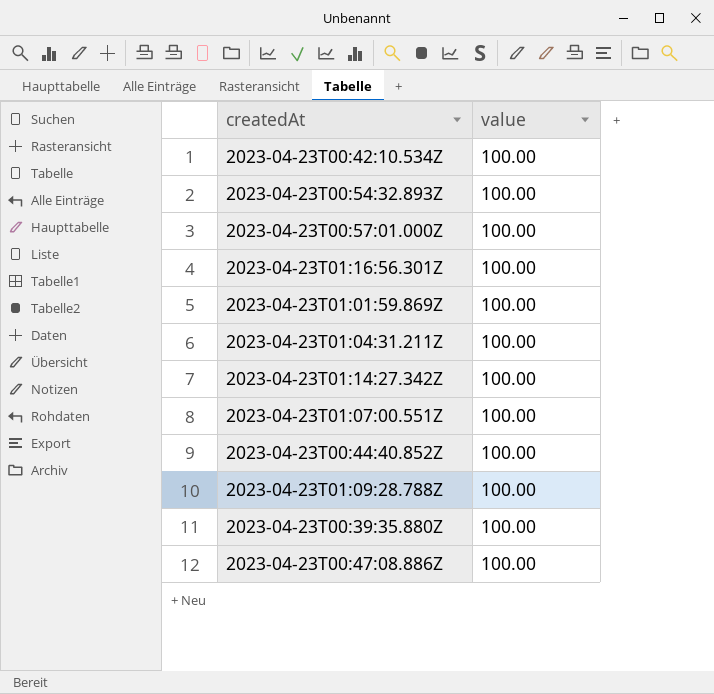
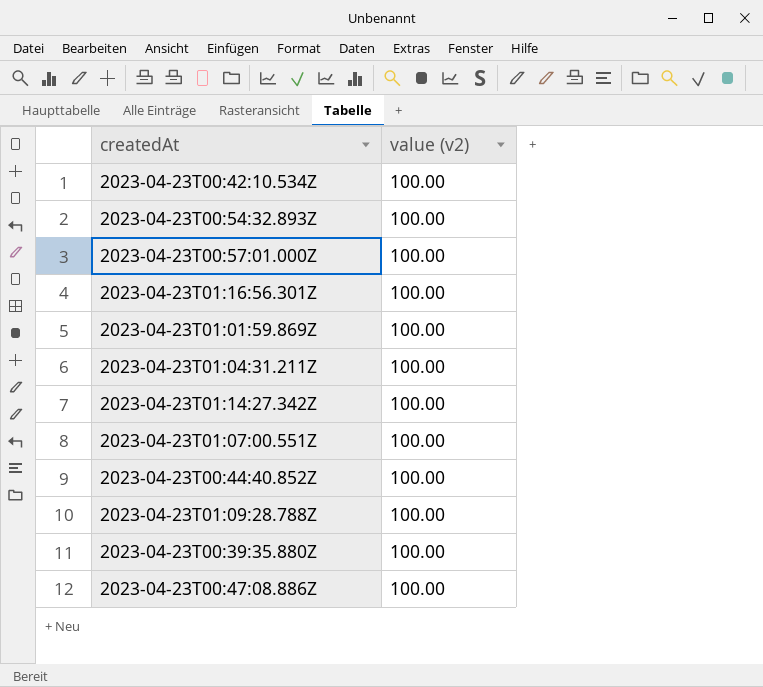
column name: value -> value (v2)

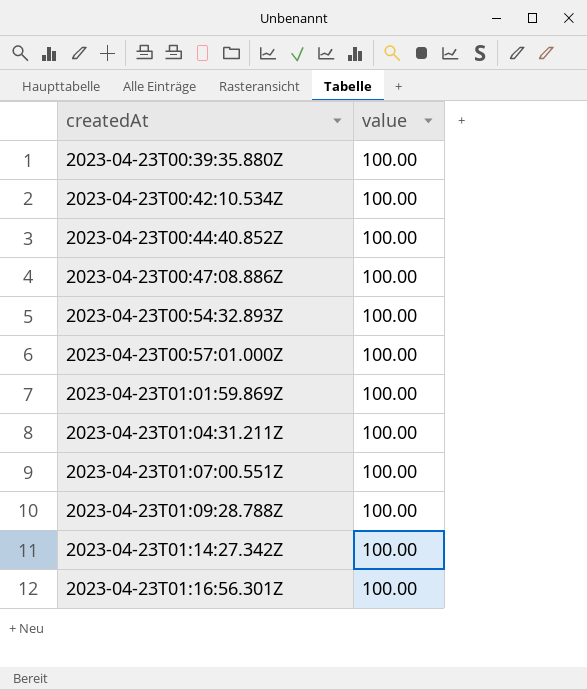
row order: none -> createdAt ascending
column name: value (v2) -> value

